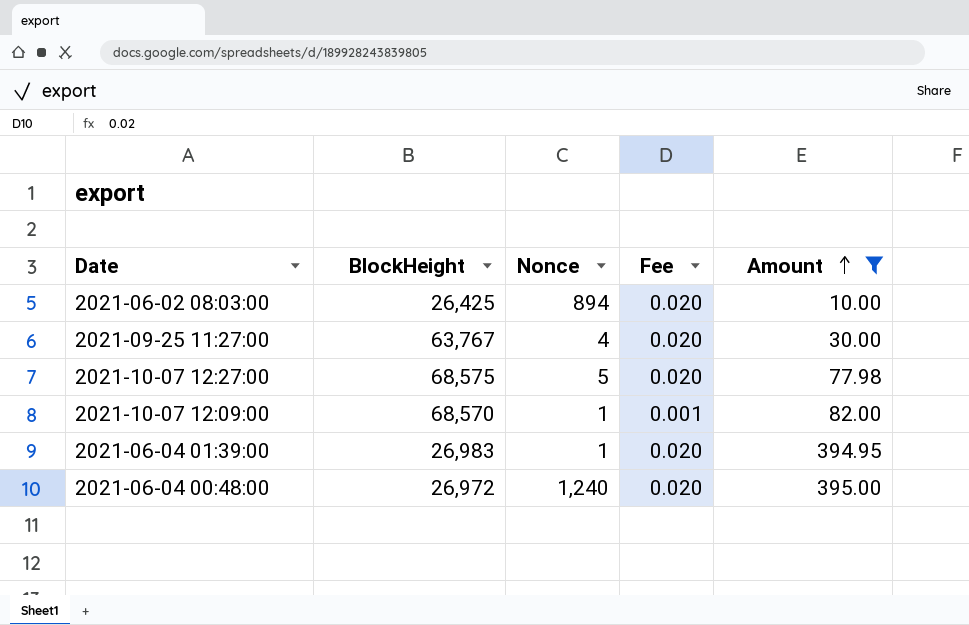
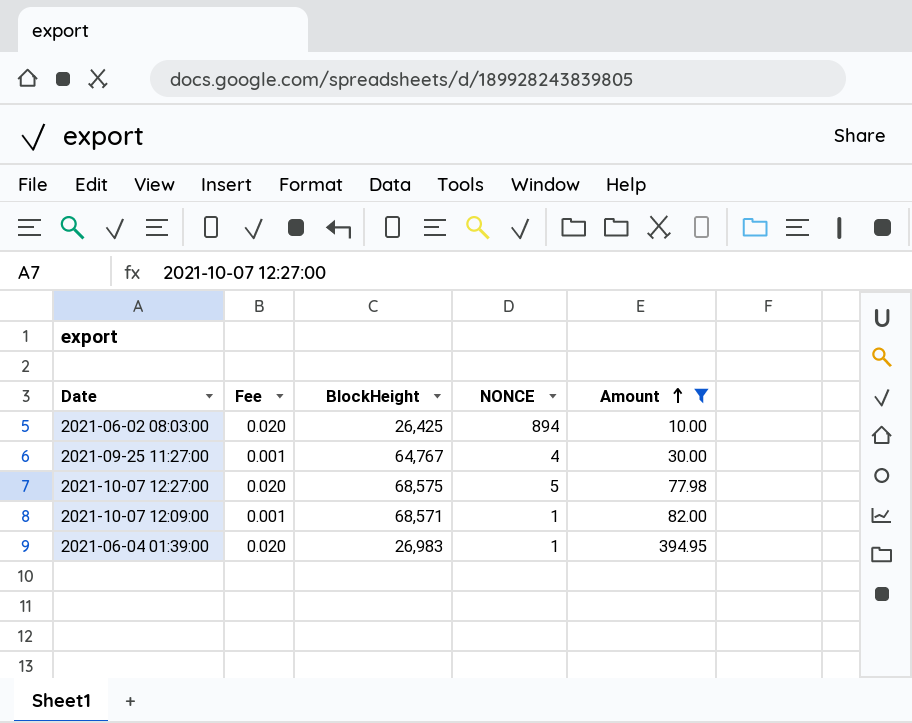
column Fee | position: 4 -> 2
column name: Nonce -> NONCE
row 2021-06-04 00:48:00: 26,972 | 1,240 | 0.020 | 395.00 -> none
2021-09-25 11:27:00 | Fee: 0.020 -> 0.001
2021-09-25 11:27:00 | BlockHeight: 63,767 -> 64,767
2021-10-07 12:09:00 | BlockHeight: 68,570 -> 68,571

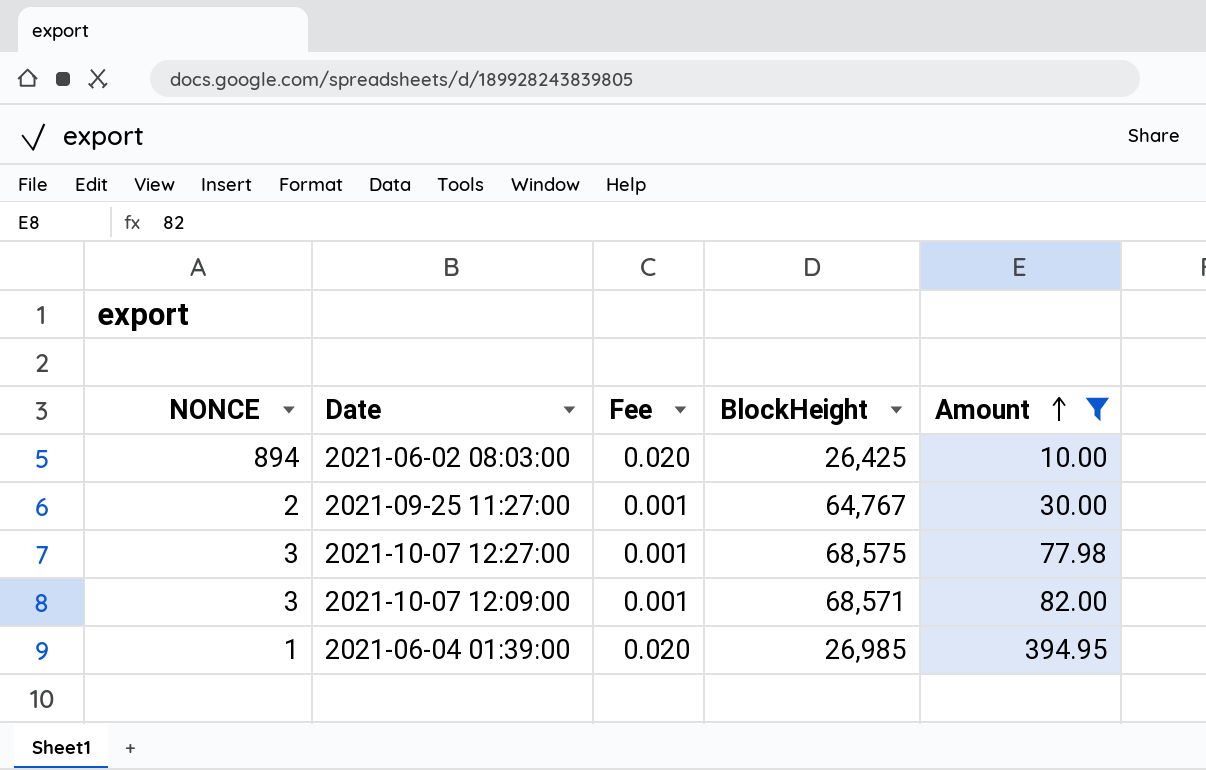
column NONCE | position: 4 -> 1
2021-09-25 11:27:00 | NONCE: 4 -> 2
2021-10-07 12:27:00 | NONCE: 5 -> 3
2021-10-07 12:27:00 | Fee: 0.020 -> 0.001
2021-10-07 12:09:00 | NONCE: 1 -> 3
2021-06-04 01:39:00 | BlockHeight: 26,983 -> 26,985

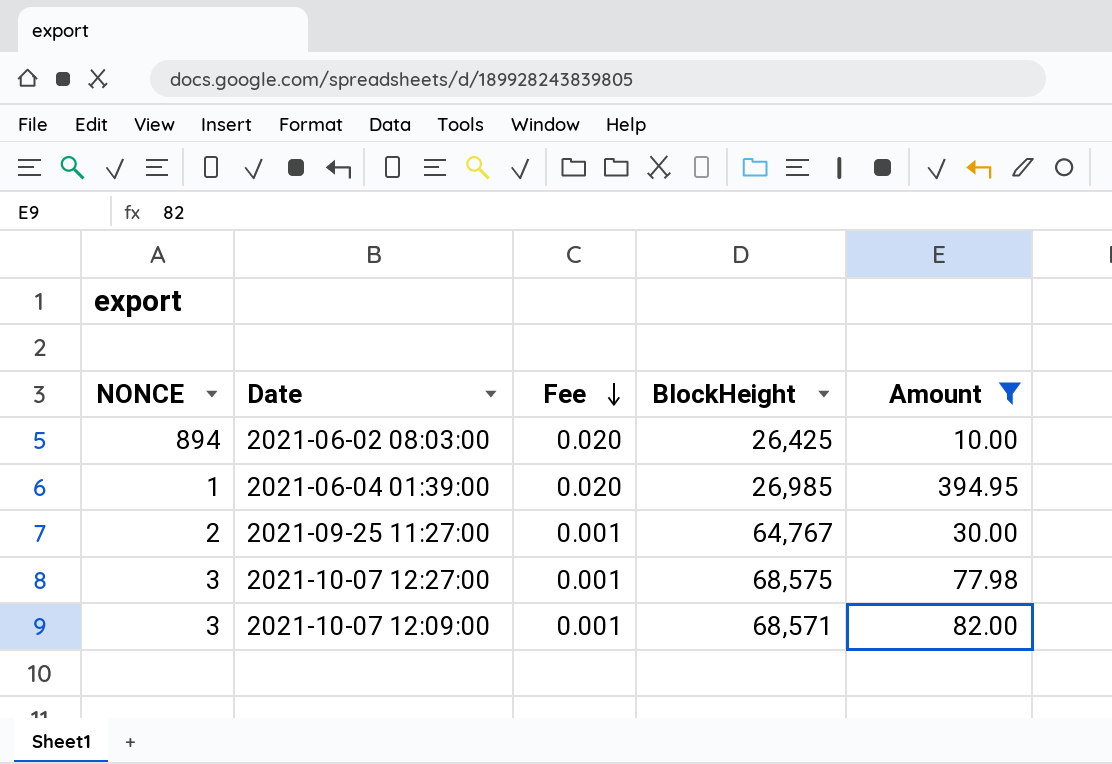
row order: Amount ascending -> Fee descending

